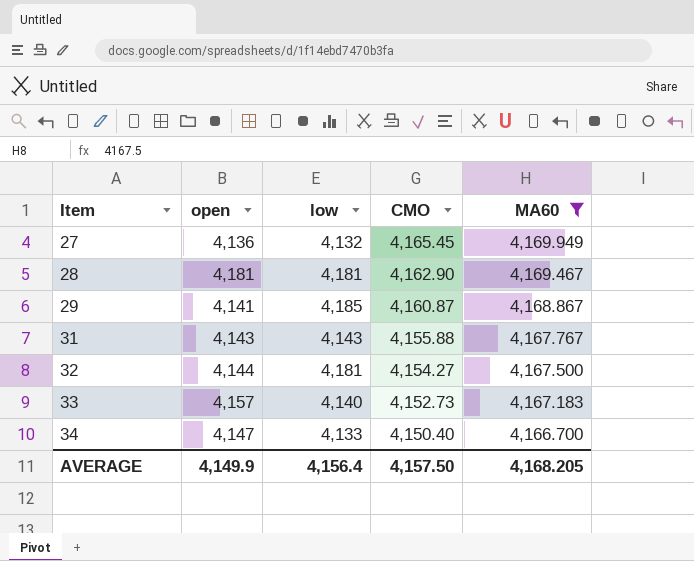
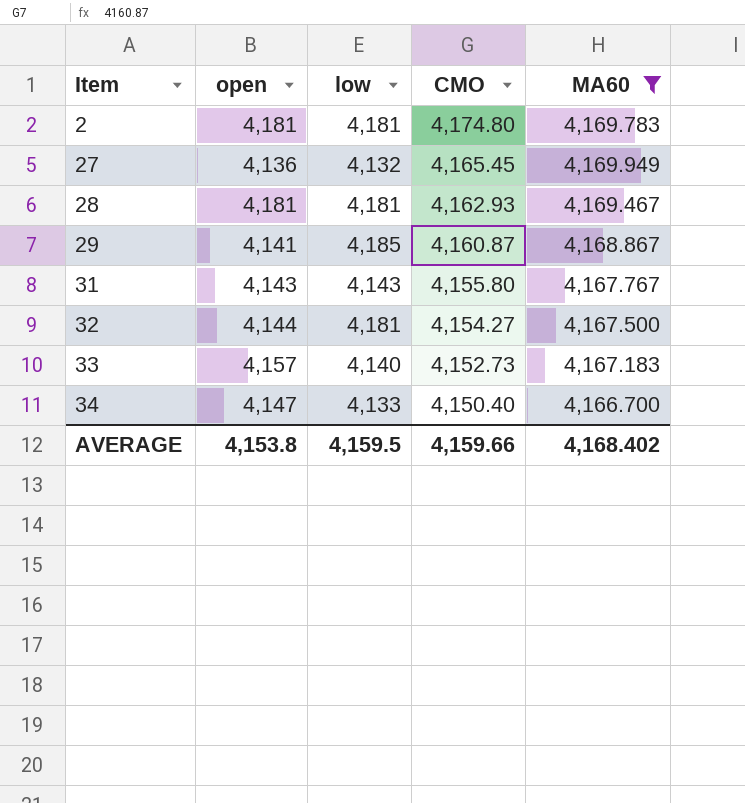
row 2: none -> 4,181 | 4,181 | 4,174.80 | 4,169.783
28 | CMO: 4,162.90 -> 4,162.93
31 | CMO: 4,155.88 -> 4,155.80
AVERAGE | open: 4,149.9 -> 4,153.8
AVERAGE | low: 4,156.4 -> 4,159.5
AVERAGE | CMO: 4,157.50 -> 4,159.66
AVERAGE | MA60: 4,168.205 -> 4,168.402

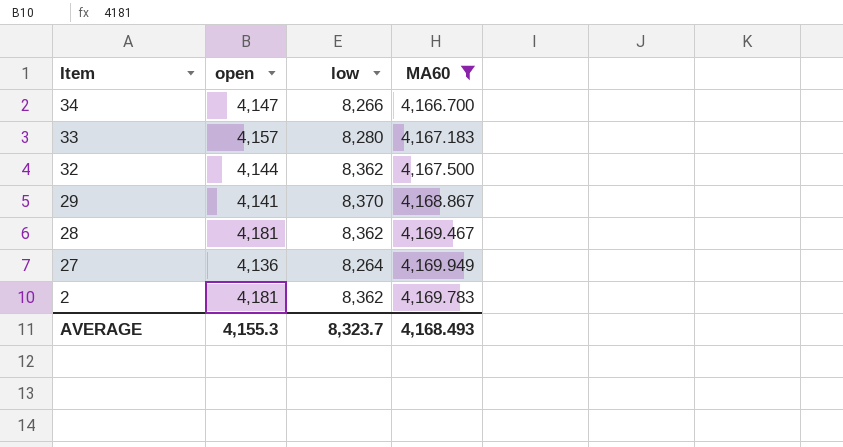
row order: Item ascending -> Item descending
column CMO | position: 4 -> none
row 31: 4,143 | 4,143 | 4,155.80 | 4,167.767 -> none
34 | low: 4,133 -> 8,266
33 | low: 4,140 -> 8,280
32 | low: 4,181 -> 8,362
29 | low: 4,185 -> 8,370
28 | low: 4,181 -> 8,362
27 | low: 4,132 -> 8,264
2 | low: 4,181 -> 8,362
AVERAGE | open: 4,153.8 -> 4,155.3
AVERAGE | low: 4,159.5 -> 8,323.7
AVERAGE | MA60: 4,168.402 -> 4,168.493

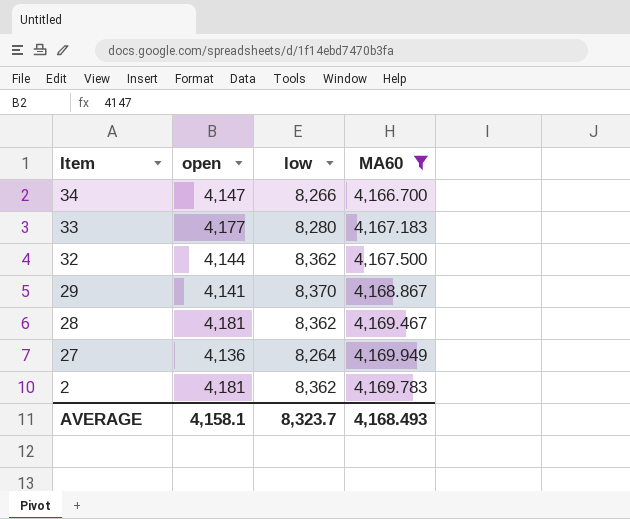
33 | open: 4,157 -> 4,177
AVERAGE | open: 4,155.3 -> 4,158.1

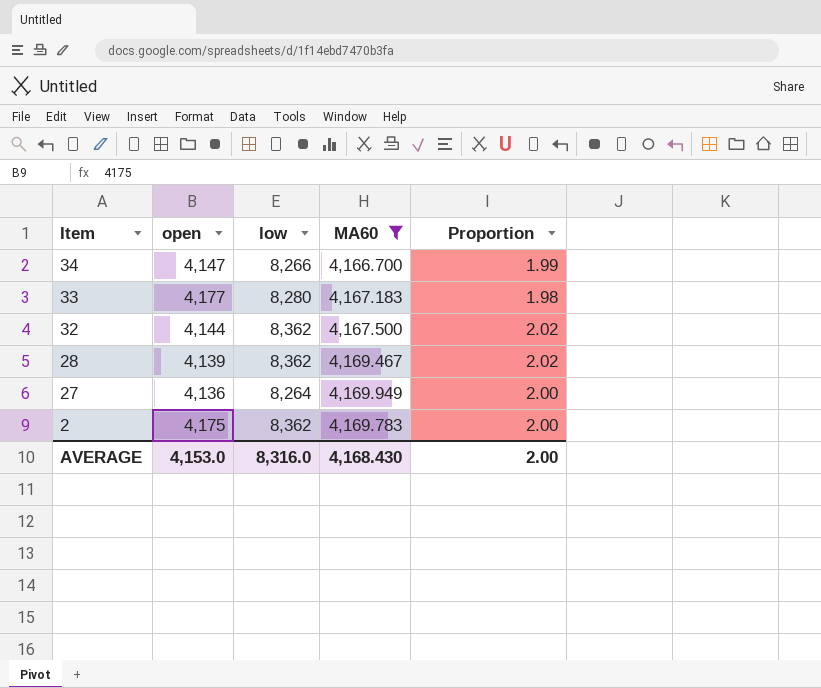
column Proportion | formula: none -> [low] / [open]
row 29: 4,141 | 8,370 | 4,168.867 -> none
28 | open: 4,181 -> 4,139
2 | open: 4,181 -> 4,175
AVERAGE | open: 4,158.1 -> 4,153.0
AVERAGE | low: 8,323.7 -> 8,316.0
AVERAGE | MA60: 4,168.493 -> 4,168.430

